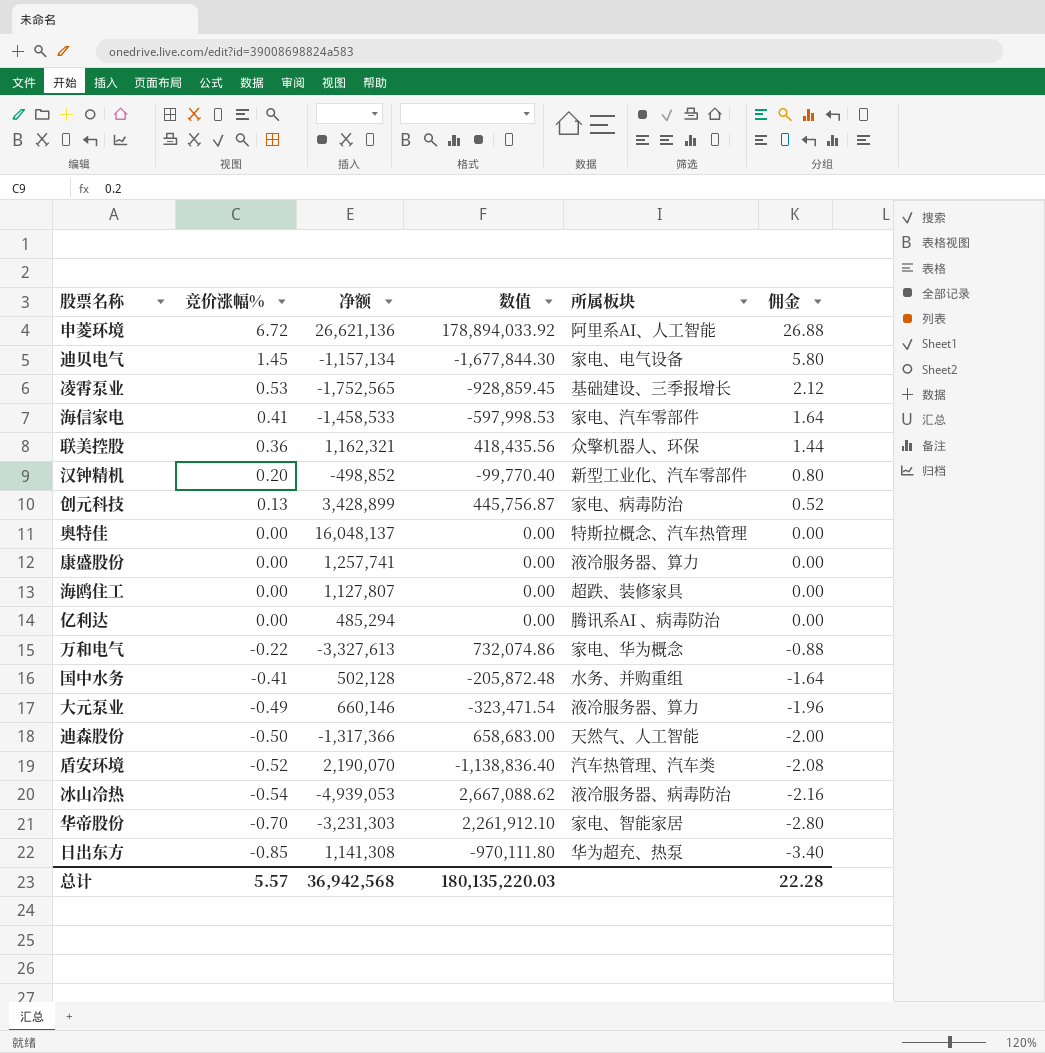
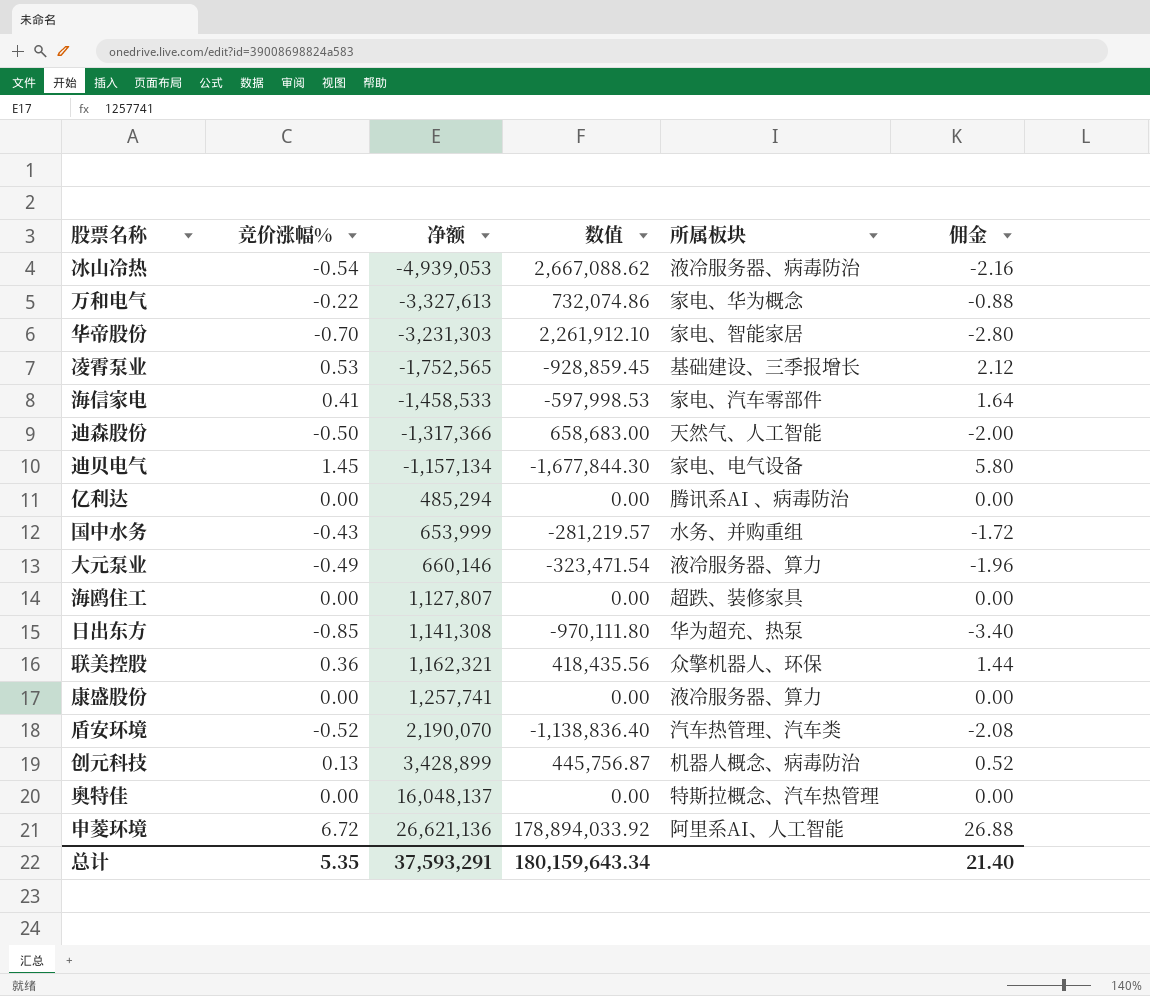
row order: 竞价涨幅% descending -> 净额 ascending
row 汉钟精机: 0.20 | -498,852 | -99,770.40 | 新型工业化、汽车零部件 | 0.80 -> none
国中水务 | 竞价涨幅%: -0.41 -> -0.43
国中水务 | 净额: 502,128 -> 653,999
国中水务 | 数值: -205,872.48 -> -281,219.57
国中水务 | 佣金: -1.64 -> -1.72
创元科技 | 所属板块: 家电、病毒防治 -> 机器人概念、病毒防治
总计 | 竞价涨幅%: 5.57 -> 5.35
总计 | 净额: 36,942,568 -> 37,593,291
总计 | 数值: 180,135,220.03 -> 180,159,643.34
总计 | 佣金: 22.28 -> 21.40

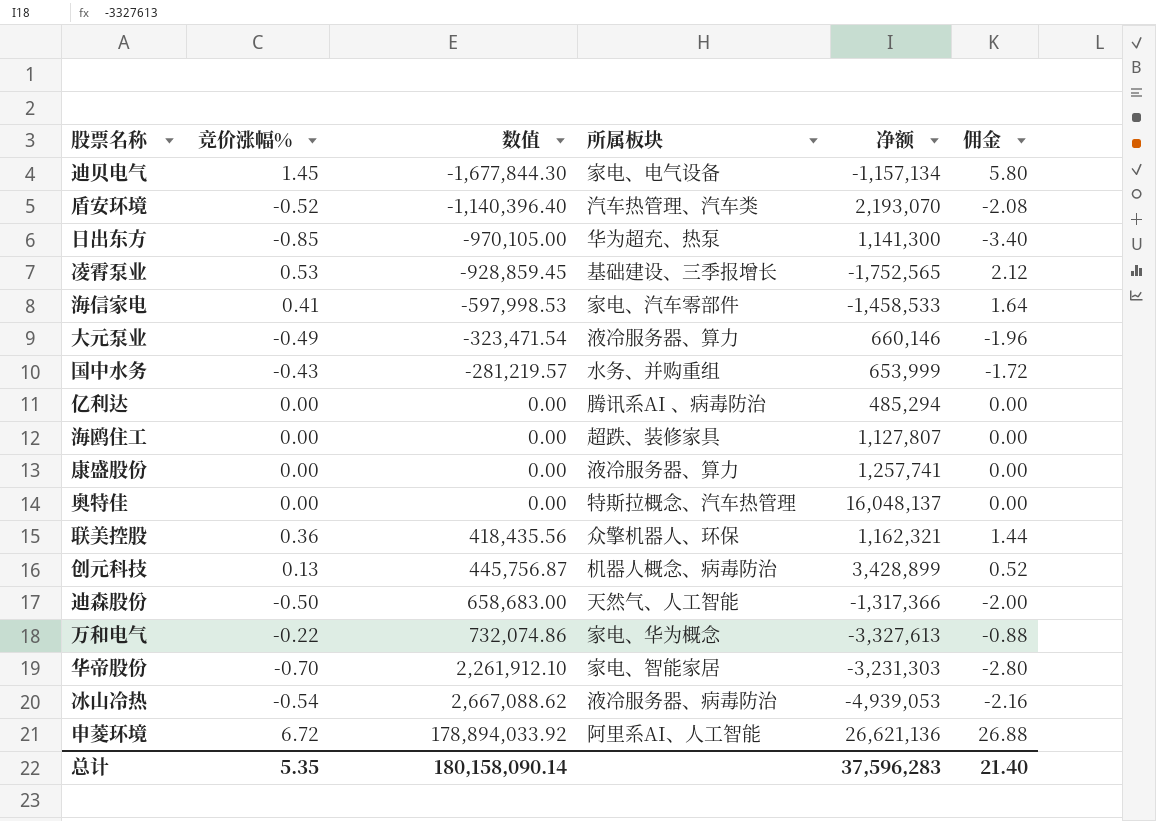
row order: 净额 ascending -> 数值 ascending
column 净额 | position: 3 -> 5
盾安环境 | 数值: -1,138,836.40 -> -1,140,396.40
盾安环境 | 净额: 2,190,070 -> 2,193,070
日出东方 | 数值: -970,111.80 -> -970,105.00
日出东方 | 净额: 1,141,308 -> 1,141,300
总计 | 数值: 180,159,643.34 -> 180,158,090.14
总计 | 净额: 37,593,291 -> 37,596,283

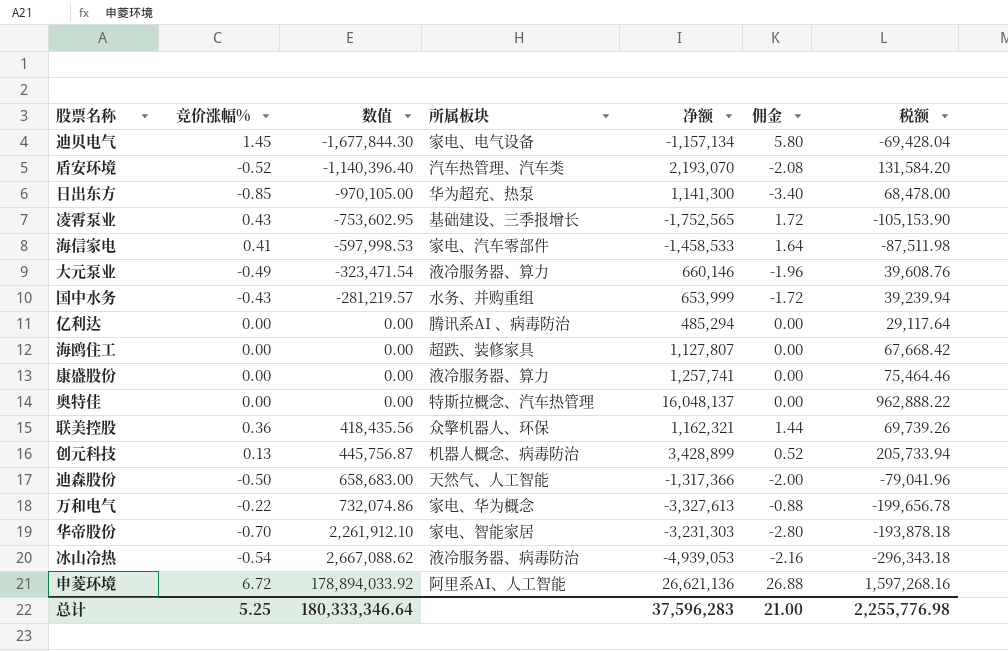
column 税额 | formula: none -> [净额] * 0.06
凌霄泵业 | 竞价涨幅%: 0.53 -> 0.43
凌霄泵业 | 数值: -928,859.45 -> -753,602.95
凌霄泵业 | 佣金: 2.12 -> 1.72
总计 | 竞价涨幅%: 5.35 -> 5.25
总计 | 数值: 180,158,090.14 -> 180,333,346.64
总计 | 佣金: 21.40 -> 21.00

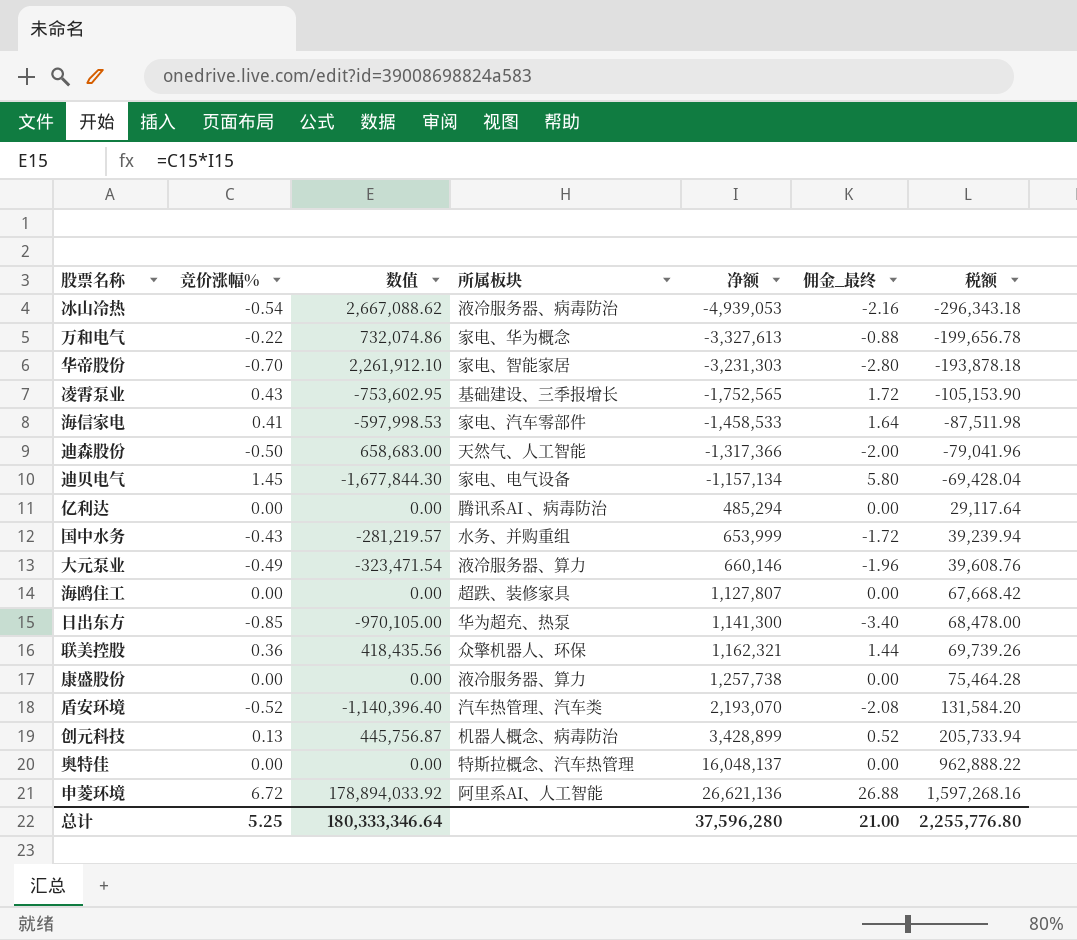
row order: 数值 ascending -> 净额 ascending
column name: 佣金 -> 佣金_最终
康盛股份 | 净额: 1,257,741 -> 1,257,738
康盛股份 | 税额: 75,464.46 -> 75,464.28
总计 | 净额: 37,596,283 -> 37,596,280
总计 | 税额: 2,255,776.98 -> 2,255,776.80

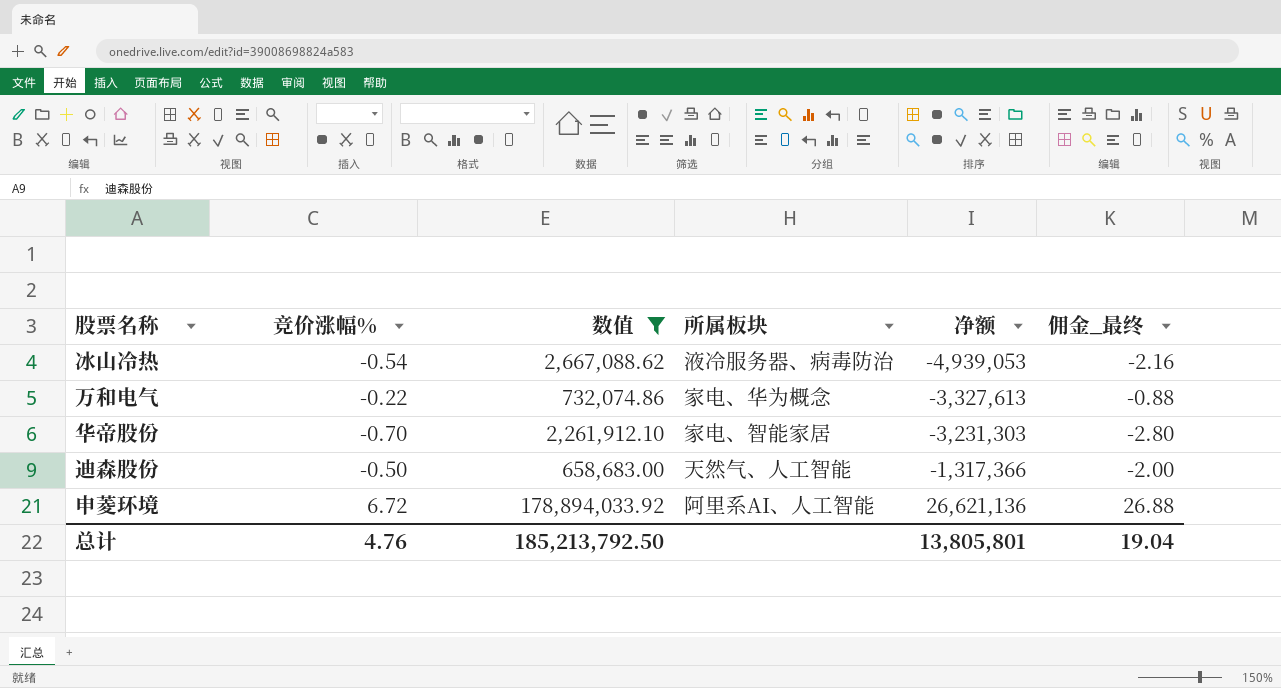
filter: none -> 数值 >= 658,683.00
column 税额 | formula: [净额] * 0.06 -> none
总计 | 竞价涨幅%: 5.25 -> 4.76
总计 | 数值: 180,333,346.64 -> 185,213,792.50
总计 | 净额: 37,596,280 -> 13,805,801
总计 | 佣金_最终: 21.00 -> 19.04

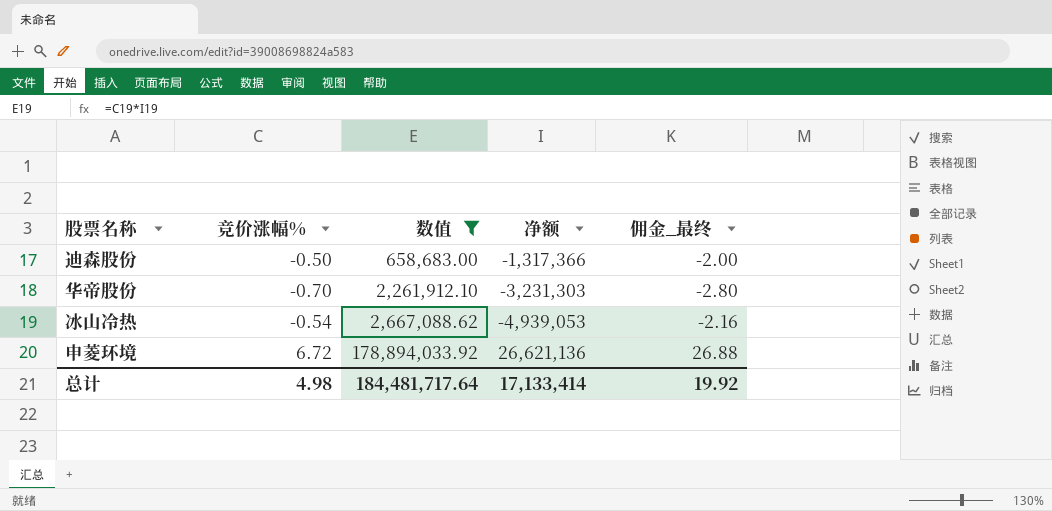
row order: 净额 ascending -> 数值 ascending
column 所属板块 | position: 4 -> none
row 万和电气: -0.22 | 732,074.86 | 家电、华为概念 | -3,327,613 | -0.88 -> none
总计 | 竞价涨幅%: 4.76 -> 4.98
总计 | 数值: 185,213,792.50 -> 184,481,717.64
总计 | 净额: 13,805,801 -> 17,133,414
总计 | 佣金_最终: 19.04 -> 19.92

